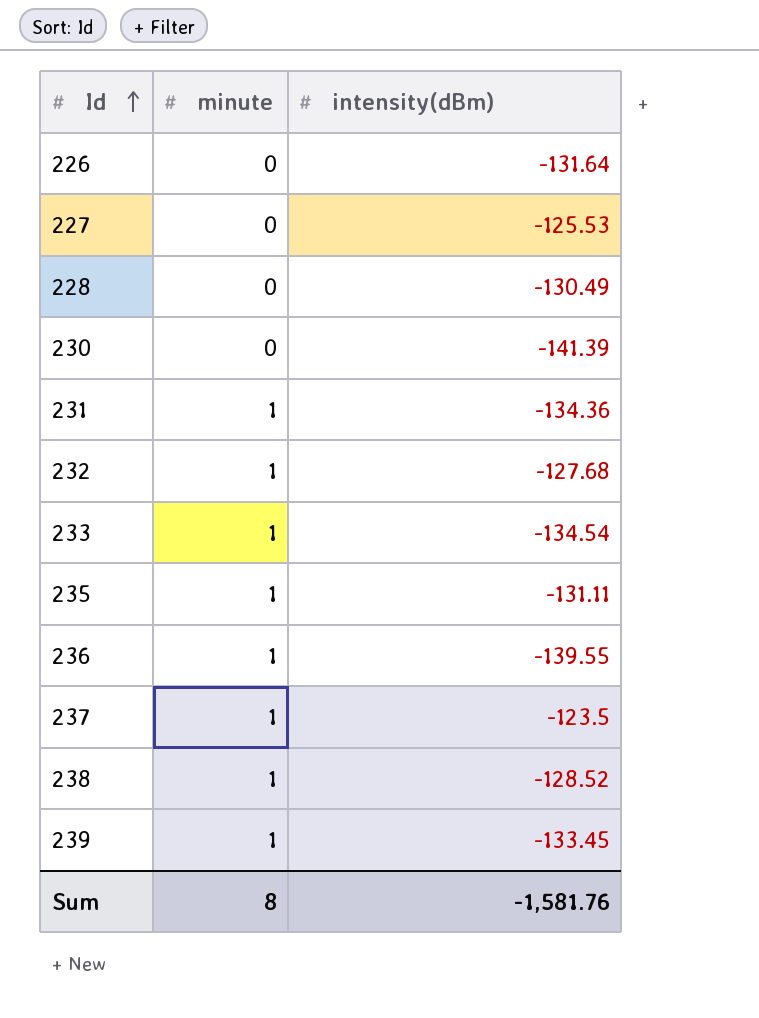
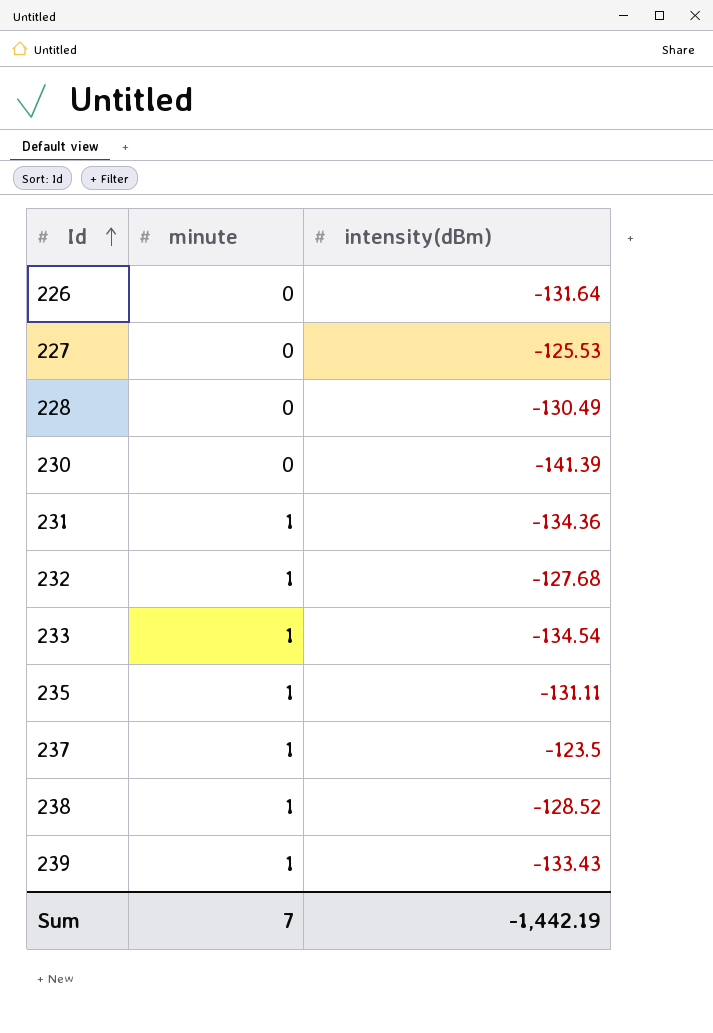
row 236: 1 | -139.55 -> none
239 | intensity(dBm): -133.45 -> -133.43
Sum | minute: 8 -> 7
Sum | intensity(dBm): -1,581.76 -> -1,442.19

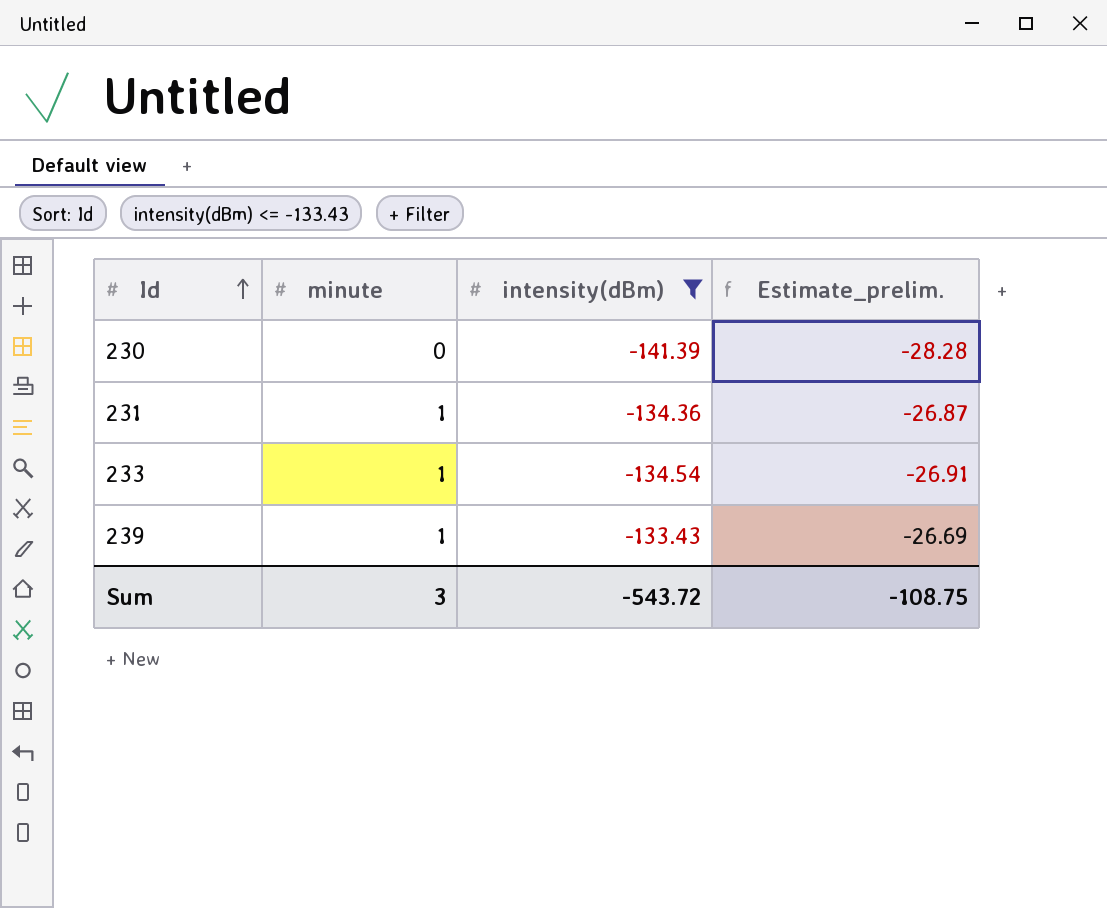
filter: none -> intensity(dBm) <= -133.43
column Estimate_prelim. | formula: none -> [intensity(dBm)] * 0.2
Sum | minute: 7 -> 3
Sum | intensity(dBm): -1,442.19 -> -543.72

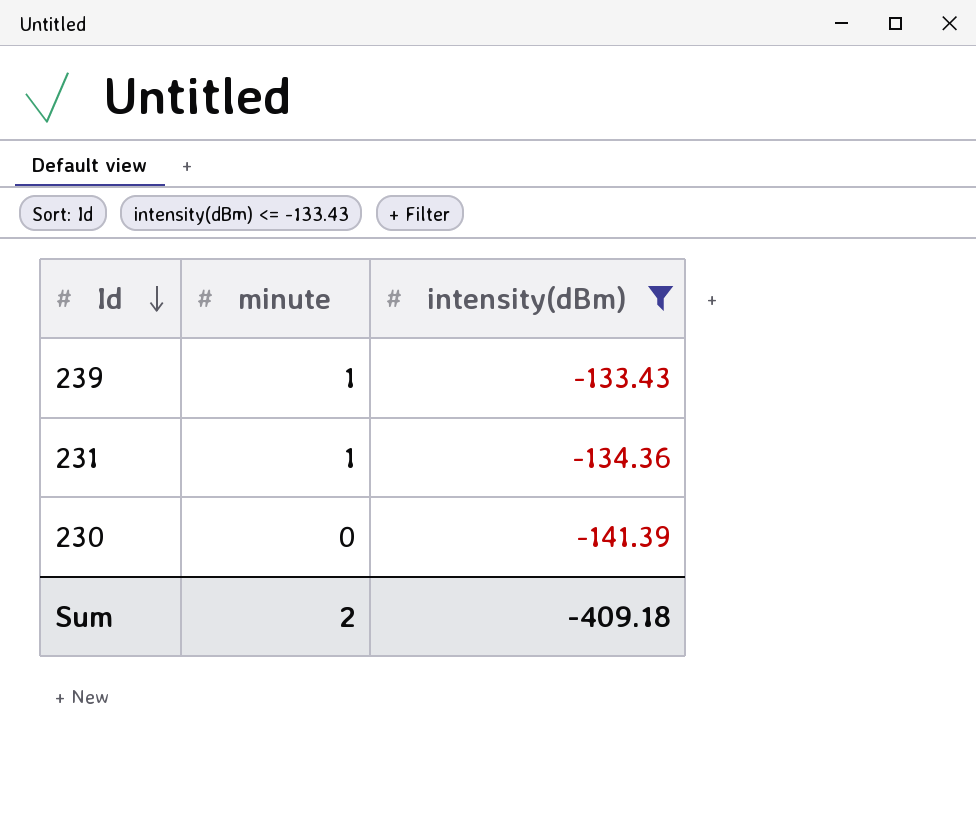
row order: Id ascending -> Id descending
column Estimate_prelim. | formula: [intensity(dBm)] * 0.2 -> none
row 233: 1 | -134.54 | -26.91 -> none
Sum | minute: 3 -> 2
Sum | intensity(dBm): -543.72 -> -409.18

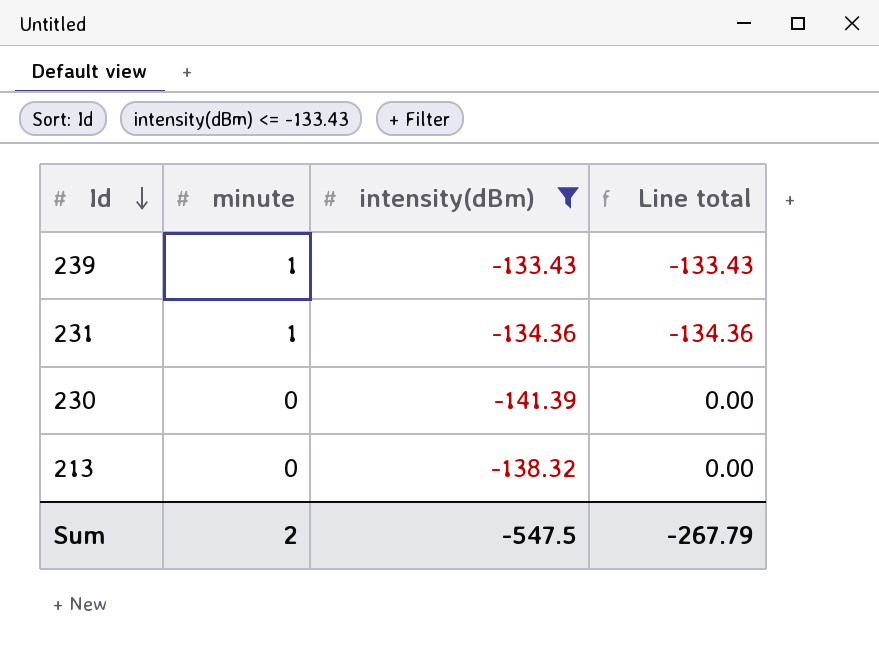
column Line total | formula: none -> [minute] * [intensity(dBm)]
row 213: none -> 0 | -138.32 | 0.00
Sum | intensity(dBm): -409.18 -> -547.5

